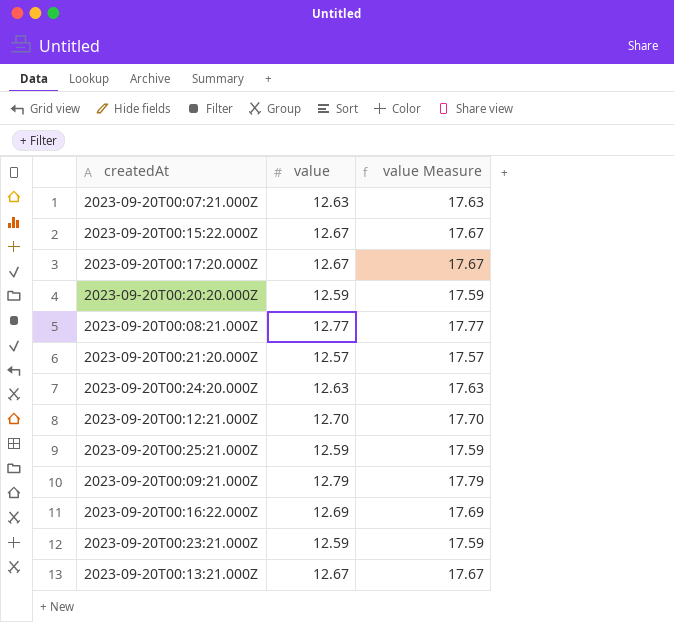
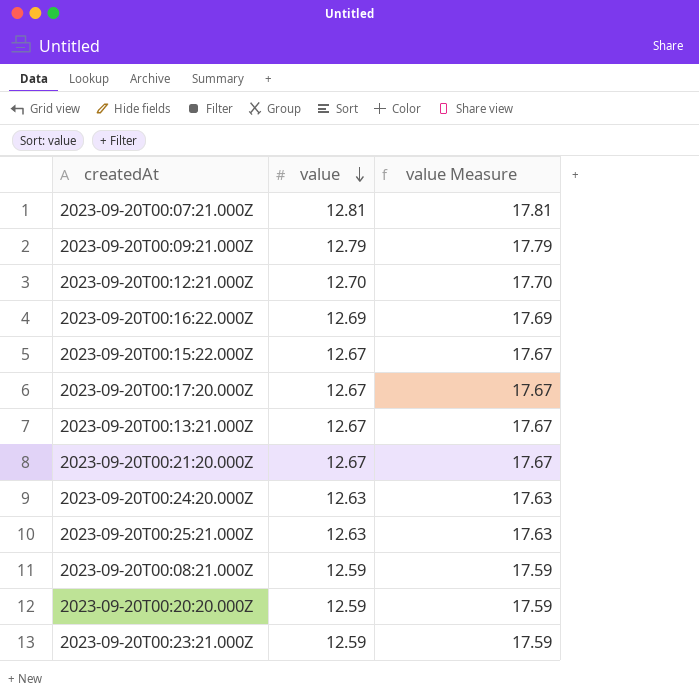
row order: none -> value descending
2023-09-20T00:07:21.000Z | value: 12.63 -> 12.81
2023-09-20T00:07:21.000Z | value Measure: 17.63 -> 17.81
2023-09-20T00:21:20.000Z | value: 12.57 -> 12.67
2023-09-20T00:21:20.000Z | value Measure: 17.57 -> 17.67
2023-09-20T00:25:21.000Z | value: 12.59 -> 12.63
2023-09-20T00:25:21.000Z | value Measure: 17.59 -> 17.63
2023-09-20T00:08:21.000Z | value: 12.77 -> 12.59
2023-09-20T00:08:21.000Z | value Measure: 17.77 -> 17.59

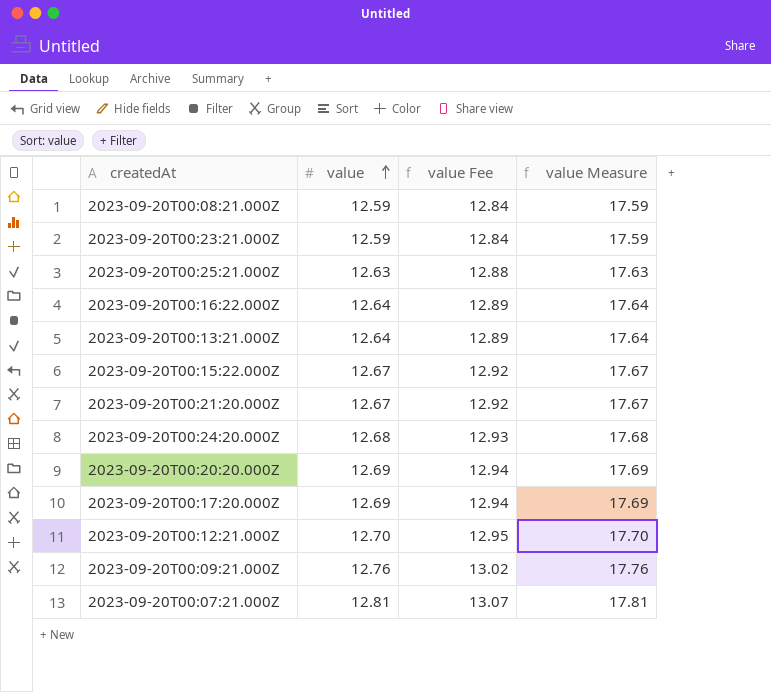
row order: value descending -> value ascending
column value Fee | formula: none -> [value] * 1.02
2023-09-20T00:16:22.000Z | value: 12.69 -> 12.64
2023-09-20T00:16:22.000Z | value Measure: 17.69 -> 17.64
2023-09-20T00:13:21.000Z | value: 12.67 -> 12.64
2023-09-20T00:13:21.000Z | value Measure: 17.67 -> 17.64
2023-09-20T00:24:20.000Z | value: 12.63 -> 12.68
2023-09-20T00:24:20.000Z | value Measure: 17.63 -> 17.68
2023-09-20T00:20:20.000Z | value: 12.59 -> 12.69
2023-09-20T00:20:20.000Z | value Measure: 17.59 -> 17.69
2023-09-20T00:17:20.000Z | value: 12.67 -> 12.69
2023-09-20T00:17:20.000Z | value Measure: 17.67 -> 17.69
2023-09-20T00:09:21.000Z | value: 12.79 -> 12.76
2023-09-20T00:09:21.000Z | value Measure: 17.79 -> 17.76

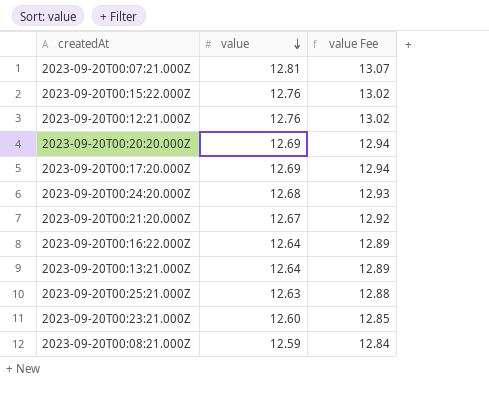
row order: value ascending -> value descending
column value Measure | formula: [value] + 5 -> none
row 2023-09-20T00:09:21.000Z: 12.76 | 13.02 | 17.76 -> none
2023-09-20T00:15:22.000Z | value: 12.67 -> 12.76
2023-09-20T00:15:22.000Z | value Fee: 12.92 -> 13.02
2023-09-20T00:12:21.000Z | value: 12.70 -> 12.76
2023-09-20T00:12:21.000Z | value Fee: 12.95 -> 13.02
2023-09-20T00:23:21.000Z | value: 12.59 -> 12.60
2023-09-20T00:23:21.000Z | value Fee: 12.84 -> 12.85

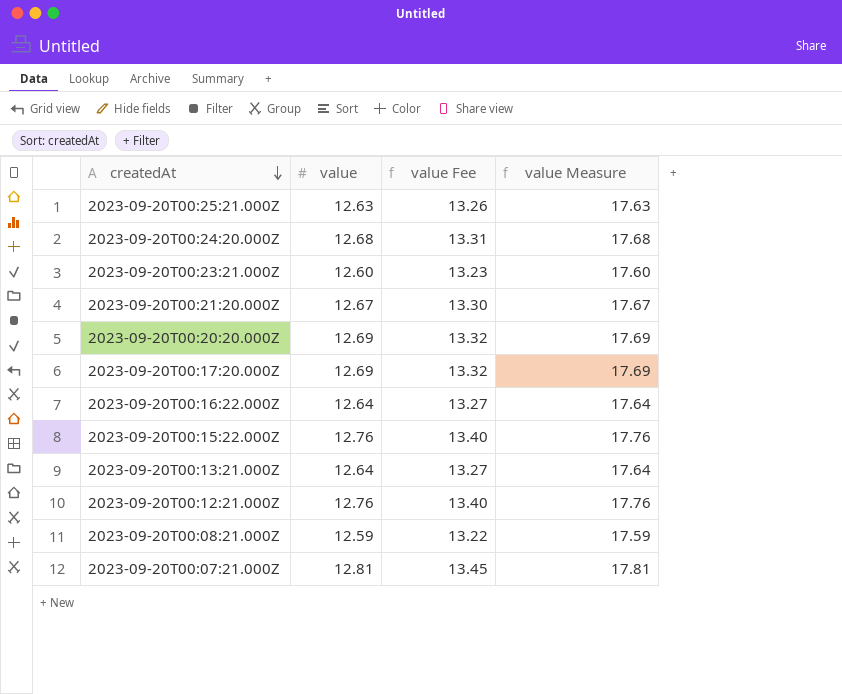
row order: value descending -> createdAt descending
column value Fee | formula: [value] * 1.02 -> [value] * 1.05
column value Measure | formula: none -> [value] + 5

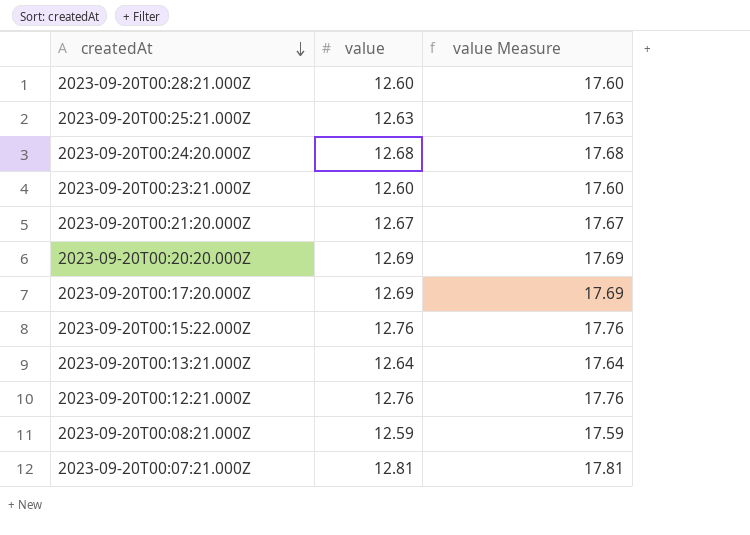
column value Fee | formula: [value] * 1.05 -> none
row 2023-09-20T00:16:22.000Z: 12.64 | 13.27 | 17.64 -> none
row 2023-09-20T00:28:21.000Z: none -> 12.60 | 17.60

